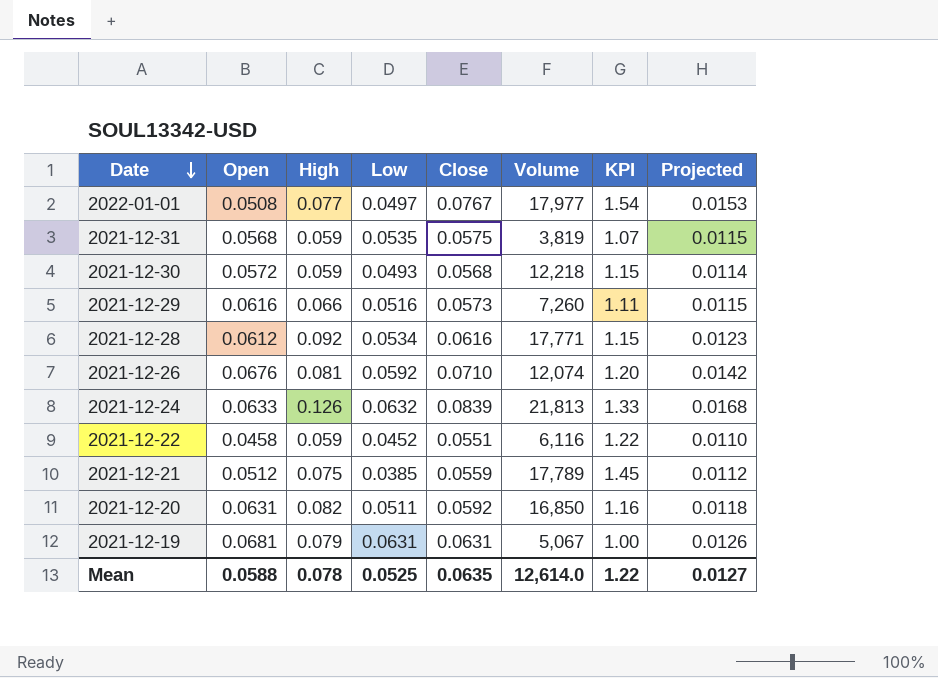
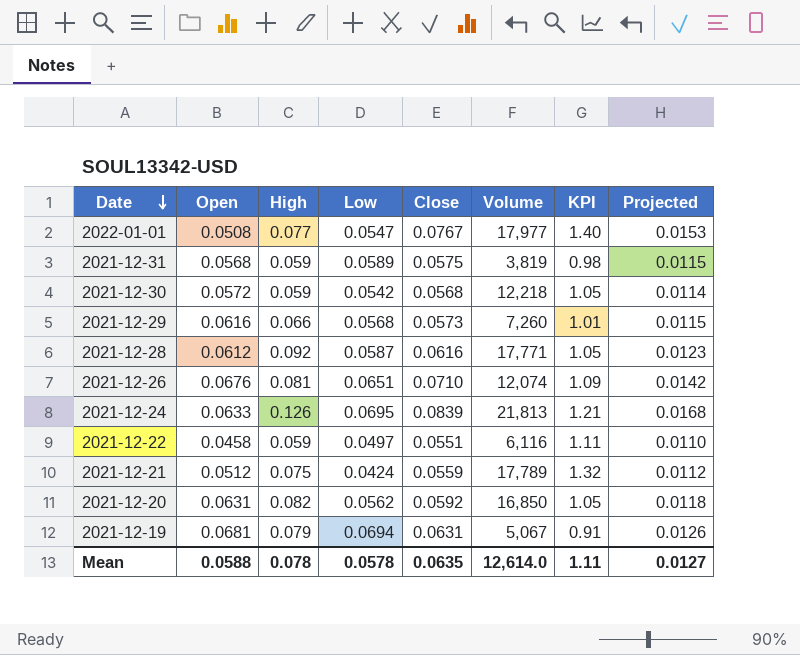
2022-01-01 | Low: 0.0497 -> 0.0547
2022-01-01 | KPI: 1.54 -> 1.40
2021-12-31 | Low: 0.0535 -> 0.0589
2021-12-31 | KPI: 1.07 -> 0.98
2021-12-30 | Low: 0.0493 -> 0.0542
2021-12-30 | KPI: 1.15 -> 1.05
2021-12-29 | Low: 0.0516 -> 0.0568
2021-12-29 | KPI: 1.11 -> 1.01
2021-12-28 | Low: 0.0534 -> 0.0587
2021-12-28 | KPI: 1.15 -> 1.05
2021-12-26 | Low: 0.0592 -> 0.0651
2021-12-26 | KPI: 1.20 -> 1.09
2021-12-24 | Low: 0.0632 -> 0.0695
2021-12-24 | KPI: 1.33 -> 1.21
2021-12-22 | Low: 0.0452 -> 0.0497
2021-12-22 | KPI: 1.22 -> 1.11
2021-12-21 | Low: 0.0385 -> 0.0424
2021-12-21 | KPI: 1.45 -> 1.32
2021-12-20 | Low: 0.0511 -> 0.0562
2021-12-20 | KPI: 1.16 -> 1.05
2021-12-19 | Low: 0.0631 -> 0.0694
2021-12-19 | KPI: 1.00 -> 0.91
Mean | Low: 0.0525 -> 0.0578
Mean | KPI: 1.22 -> 1.11

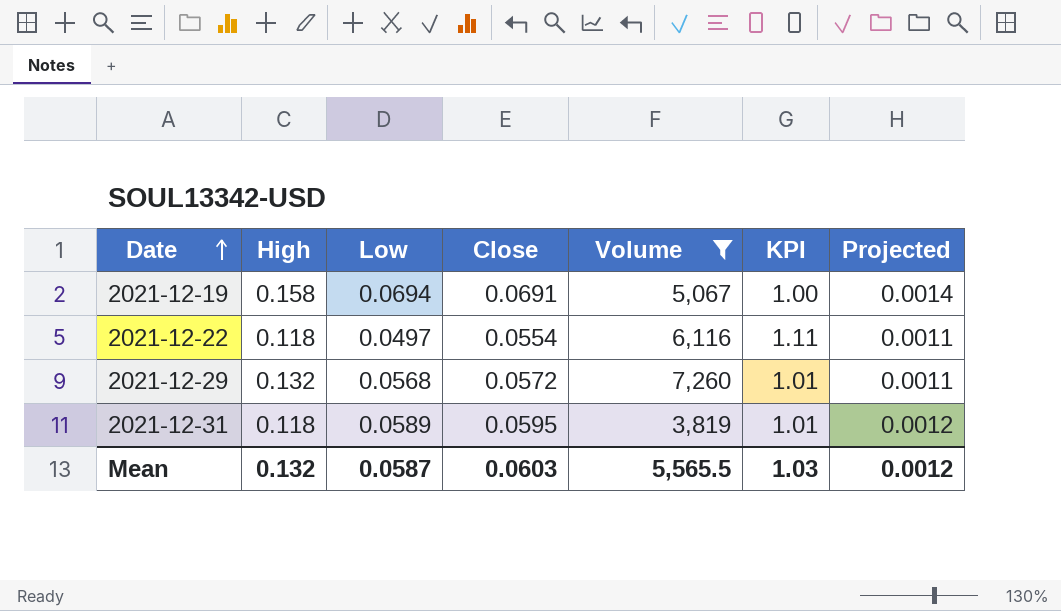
filter: none -> Volume <= 7,260
row order: Date descending -> Date ascending
column Open | position: 2 -> none
column Projected | formula: [Close] * 0.2 -> [Close] * 0.02
2021-12-19 | High: 0.079 -> 0.158
2021-12-19 | Close: 0.0631 -> 0.0691
2021-12-19 | KPI: 0.91 -> 1.00
2021-12-22 | High: 0.059 -> 0.118
2021-12-22 | Close: 0.0551 -> 0.0554
2021-12-29 | High: 0.066 -> 0.132
2021-12-29 | Close: 0.0573 -> 0.0572
2021-12-31 | High: 0.059 -> 0.118
2021-12-31 | Close: 0.0575 -> 0.0595
2021-12-31 | KPI: 0.98 -> 1.01
Mean | High: 0.078 -> 0.132
Mean | Low: 0.0578 -> 0.0587
Mean | Close: 0.0635 -> 0.0603
Mean | Volume: 12,614.0 -> 5,565.5
Mean | KPI: 1.11 -> 1.03
Mean | Projected: 0.0127 -> 0.0012

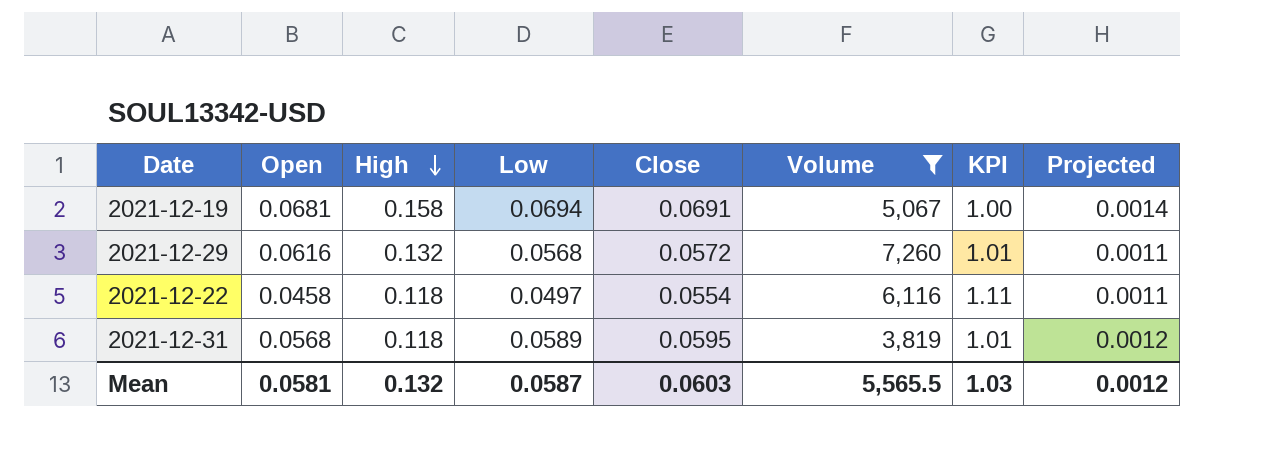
row order: Date ascending -> High descending
column Open | position: none -> 2

